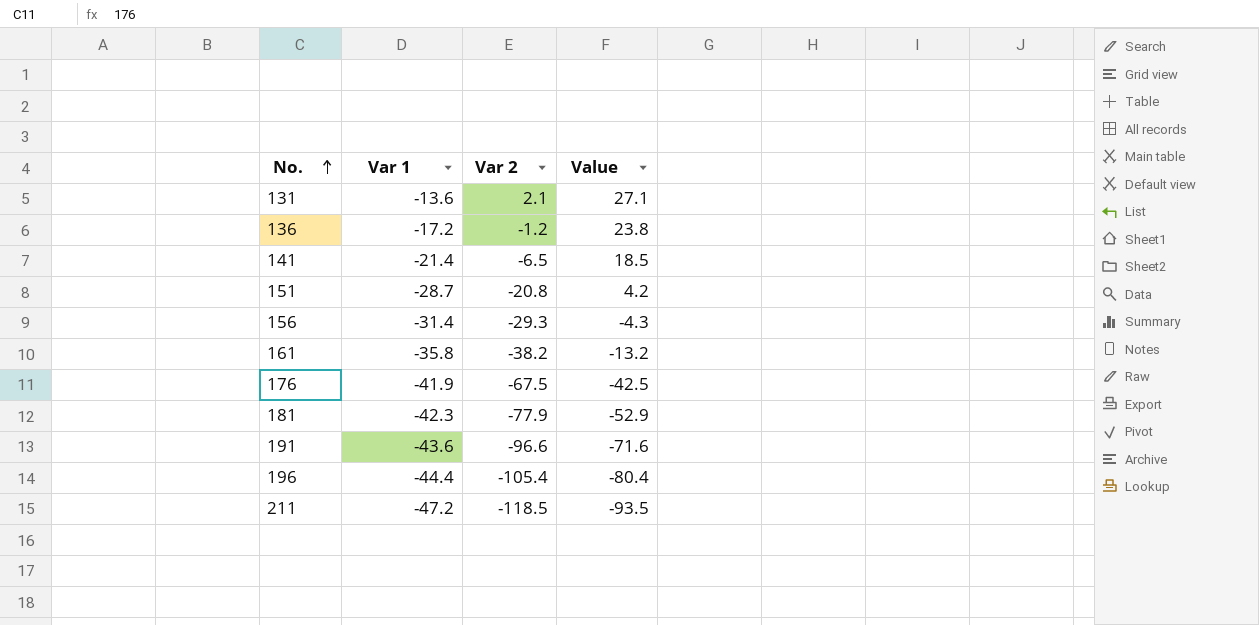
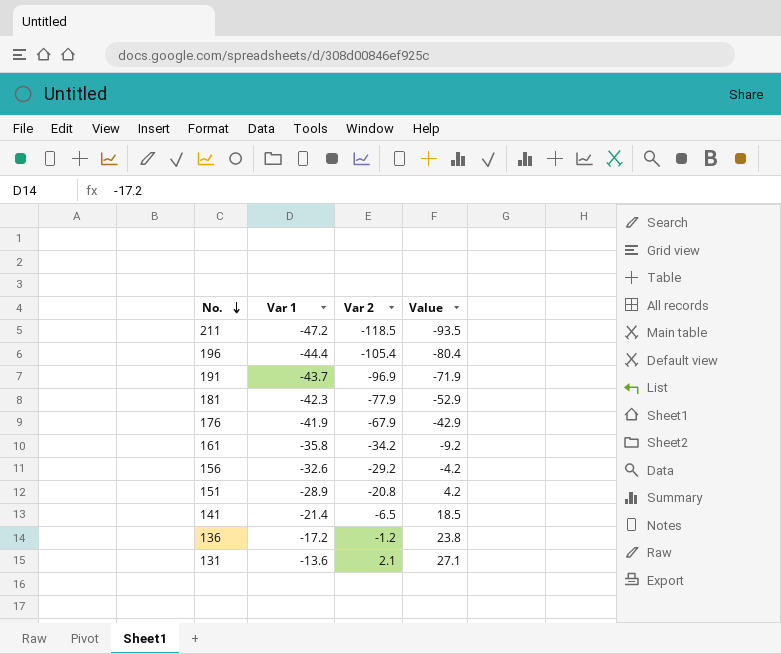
row order: No. ascending -> No. descending
191 | Var 1: -43.6 -> -43.7
191 | Var 2: -96.6 -> -96.9
191 | Value: -71.6 -> -71.9
176 | Var 2: -67.5 -> -67.9
176 | Value: -42.5 -> -42.9
161 | Var 2: -38.2 -> -34.2
161 | Value: -13.2 -> -9.2
156 | Var 1: -31.4 -> -32.6
156 | Var 2: -29.3 -> -29.2
156 | Value: -4.3 -> -4.2
151 | Var 1: -28.7 -> -28.9

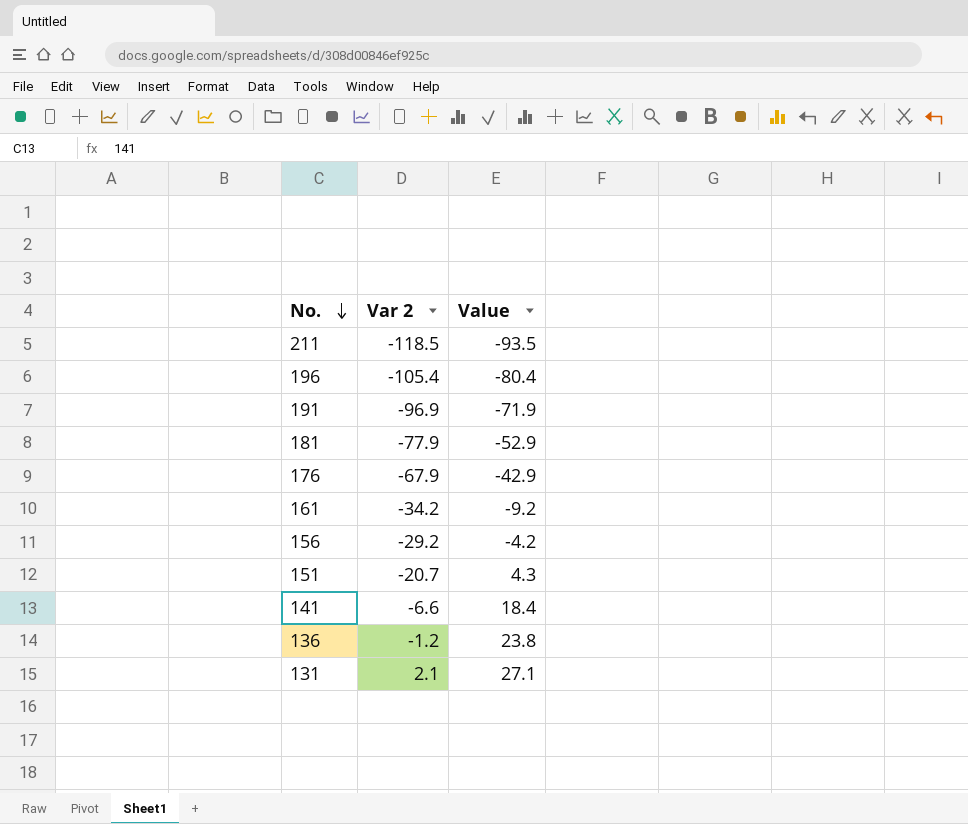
column Var 1 | position: 2 -> none
151 | Var 2: -20.8 -> -20.7
151 | Value: 4.2 -> 4.3
141 | Var 2: -6.5 -> -6.6
141 | Value: 18.5 -> 18.4

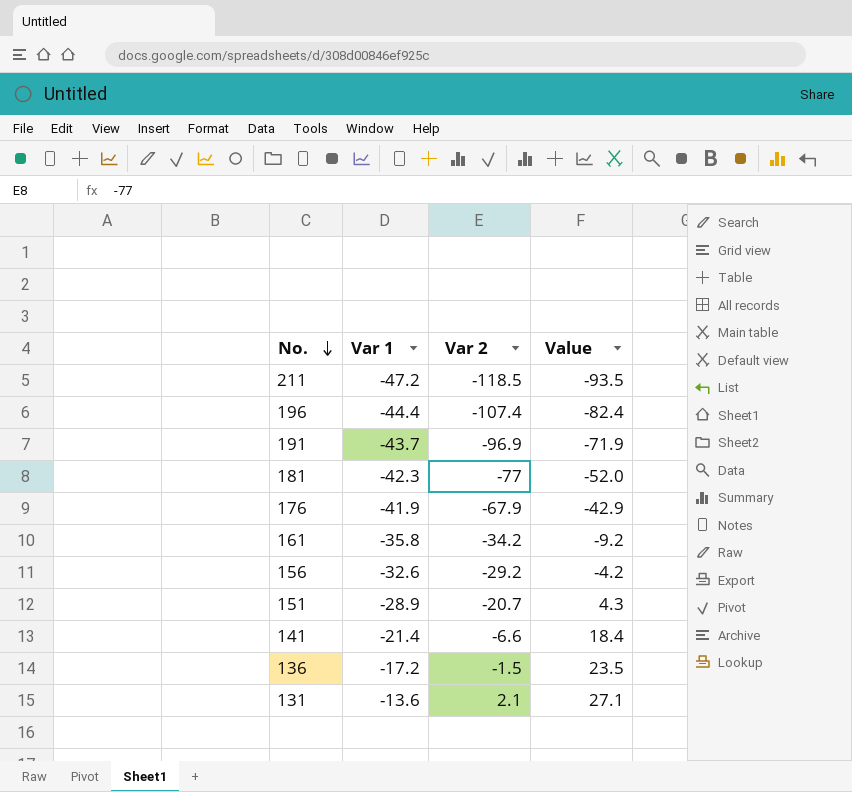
column Var 1 | position: none -> 2
196 | Var 2: -105.4 -> -107.4
196 | Value: -80.4 -> -82.4
181 | Var 2: -77.9 -> -77
181 | Value: -52.9 -> -52.0
136 | Var 2: -1.2 -> -1.5
136 | Value: 23.8 -> 23.5

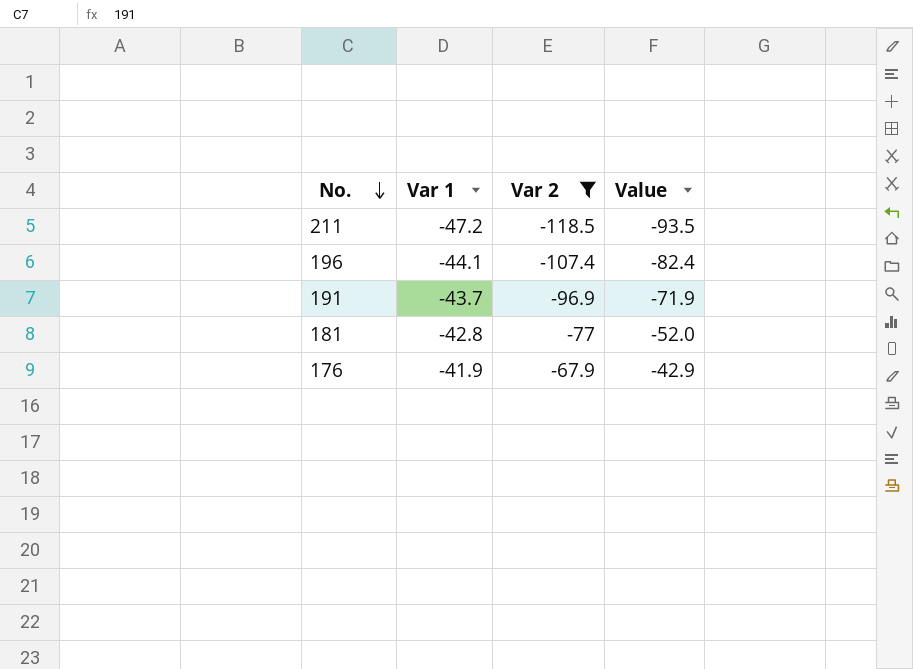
filter: none -> Var 2 <= -67.9
196 | Var 1: -44.4 -> -44.1
181 | Var 1: -42.3 -> -42.8

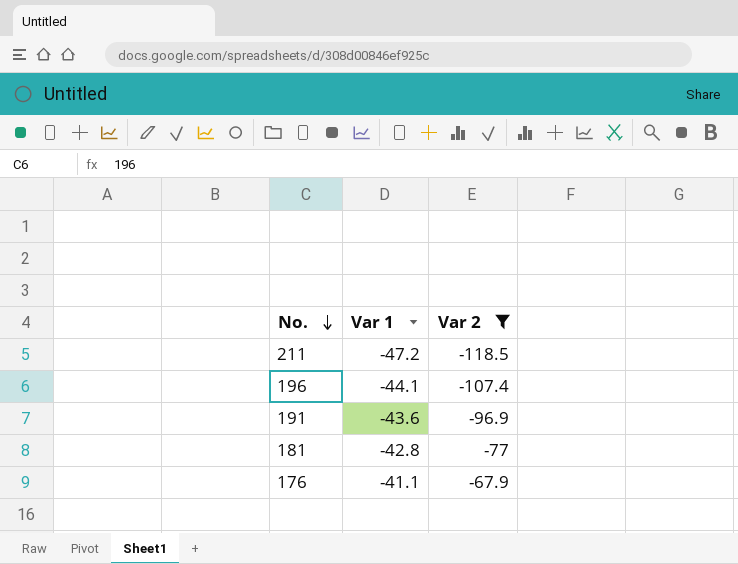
column Value | formula: [Var 2] + 25 -> none
191 | Var 1: -43.7 -> -43.6
176 | Var 1: -41.9 -> -41.1

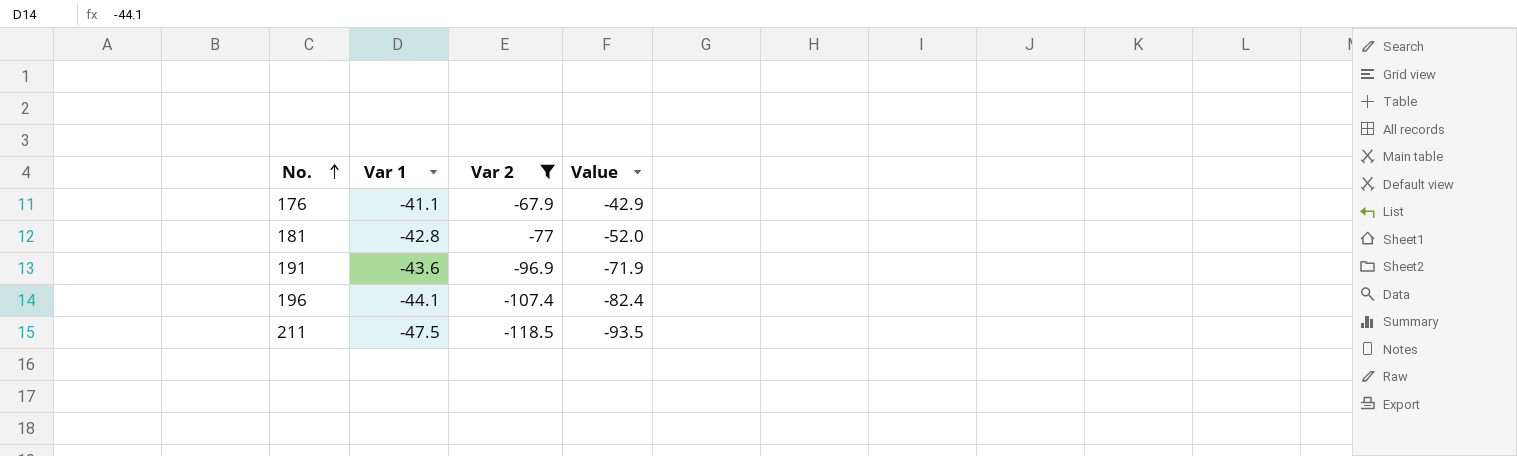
row order: No. descending -> No. ascending
column Value | formula: none -> [Var 2] + 25
211 | Var 1: -47.2 -> -47.5

